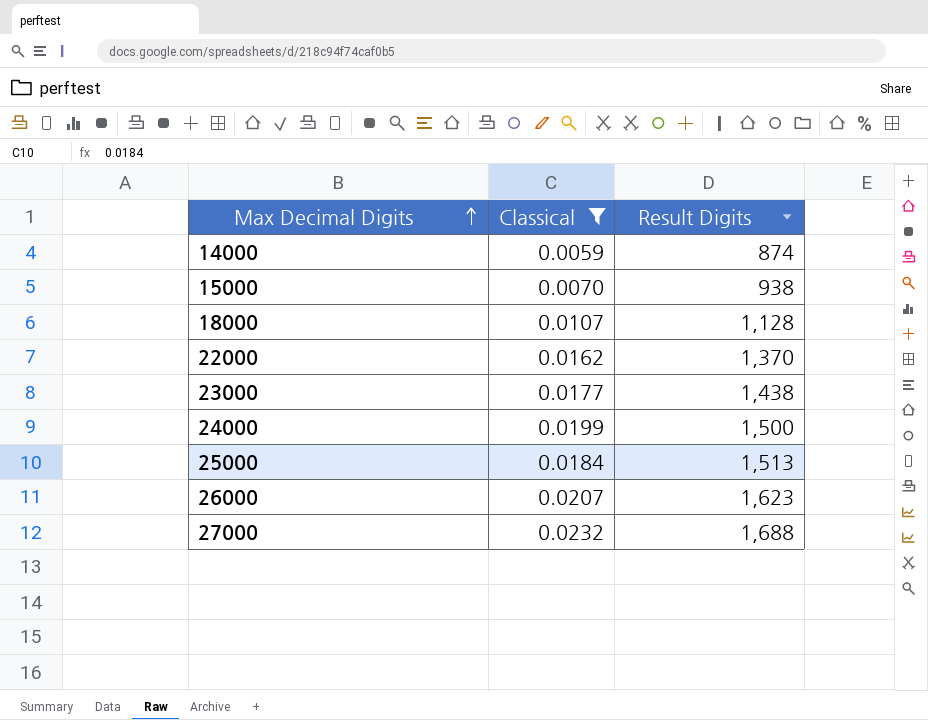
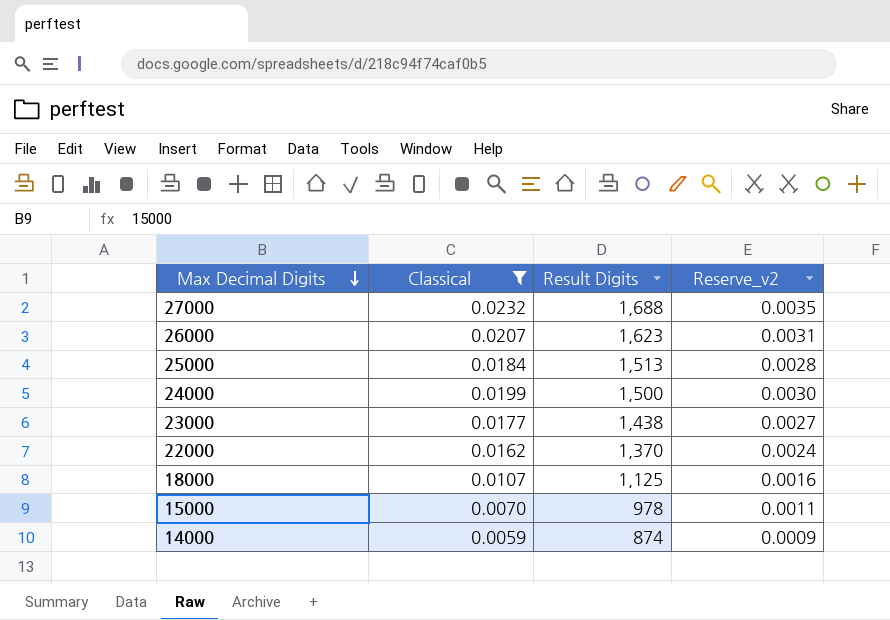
row order: Max Decimal Digits ascending -> Max Decimal Digits descending
column Reserve_v2 | formula: none -> [Classical] * 0.15
18000 | Result Digits: 1,128 -> 1,125
15000 | Result Digits: 938 -> 978

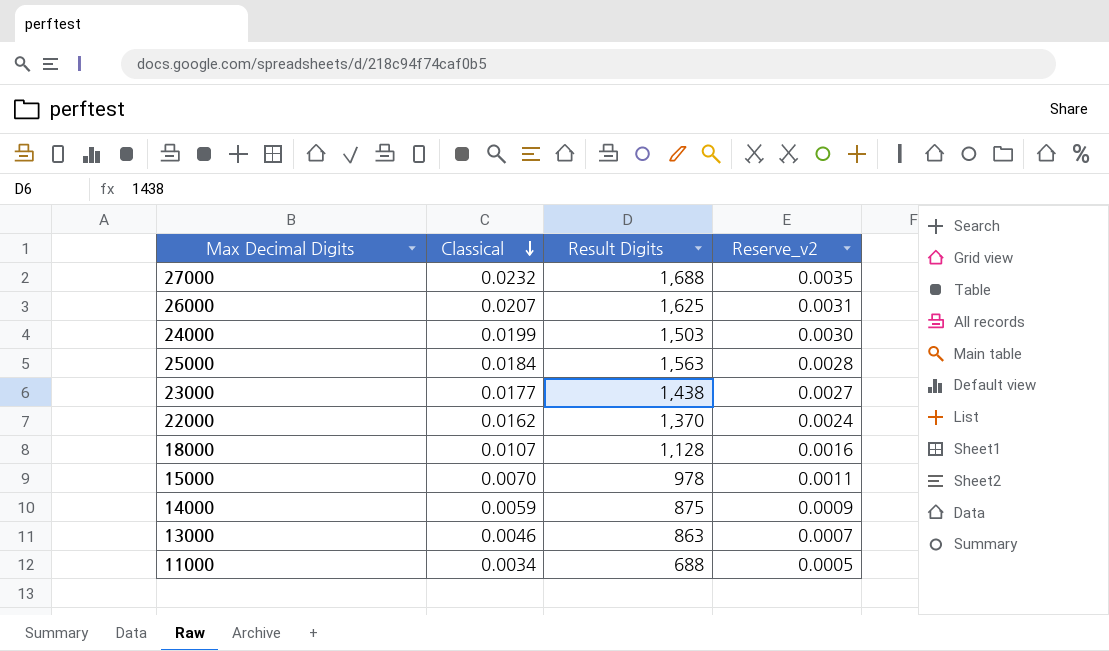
filter: Classical >= 0.0059 -> none
row order: Max Decimal Digits descending -> Classical descending
26000 | Result Digits: 1,623 -> 1,625
24000 | Result Digits: 1,500 -> 1,503
25000 | Result Digits: 1,513 -> 1,563
18000 | Result Digits: 1,125 -> 1,128
14000 | Result Digits: 874 -> 875

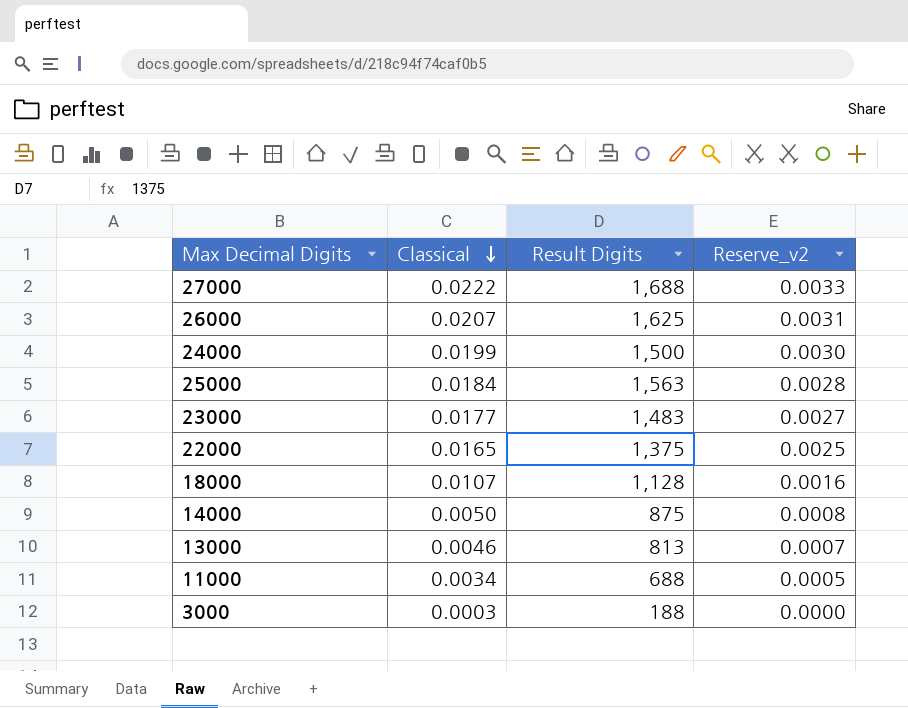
row 15000: 0.0070 | 978 | 0.0011 -> none
27000 | Classical: 0.0232 -> 0.0222
27000 | Reserve_v2: 0.0035 -> 0.0033
24000 | Result Digits: 1,503 -> 1,500
23000 | Result Digits: 1,438 -> 1,483
22000 | Classical: 0.0162 -> 0.0165
22000 | Result Digits: 1,370 -> 1,375
22000 | Reserve_v2: 0.0024 -> 0.0025
14000 | Classical: 0.0059 -> 0.0050
14000 | Reserve_v2: 0.0009 -> 0.0008
13000 | Result Digits: 863 -> 813
row 3000: none -> 0.0003 | 188 | 0.0000

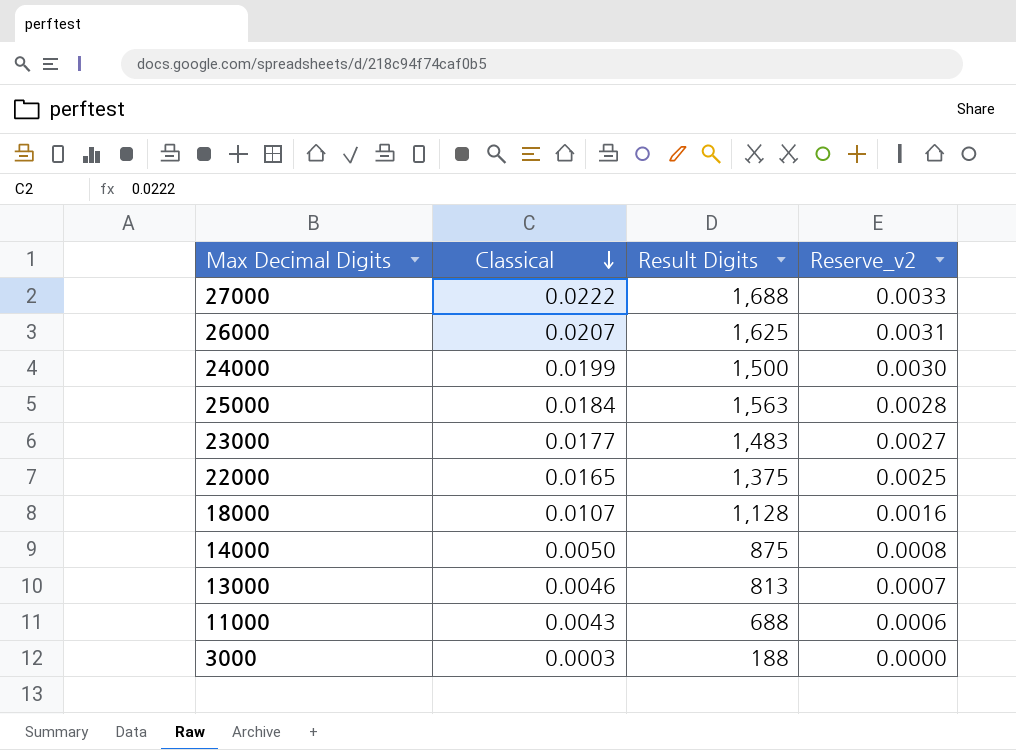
11000 | Classical: 0.0034 -> 0.0043
11000 | Reserve_v2: 0.0005 -> 0.0006

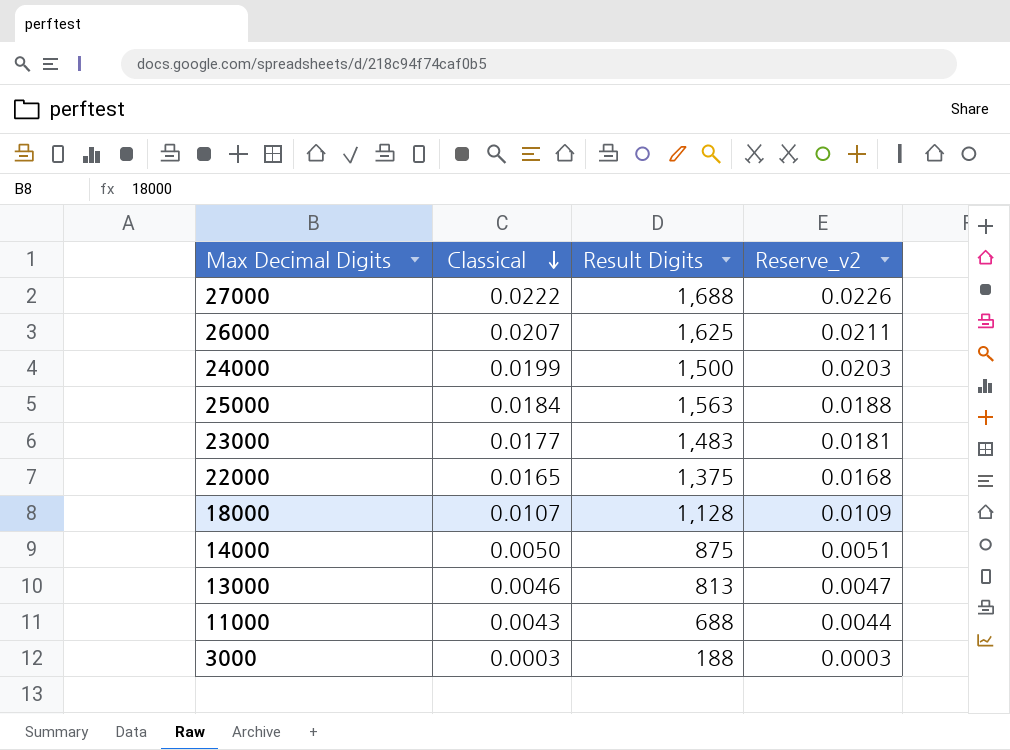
column Reserve_v2 | formula: [Classical] * 0.15 -> [Classical] * 1.02

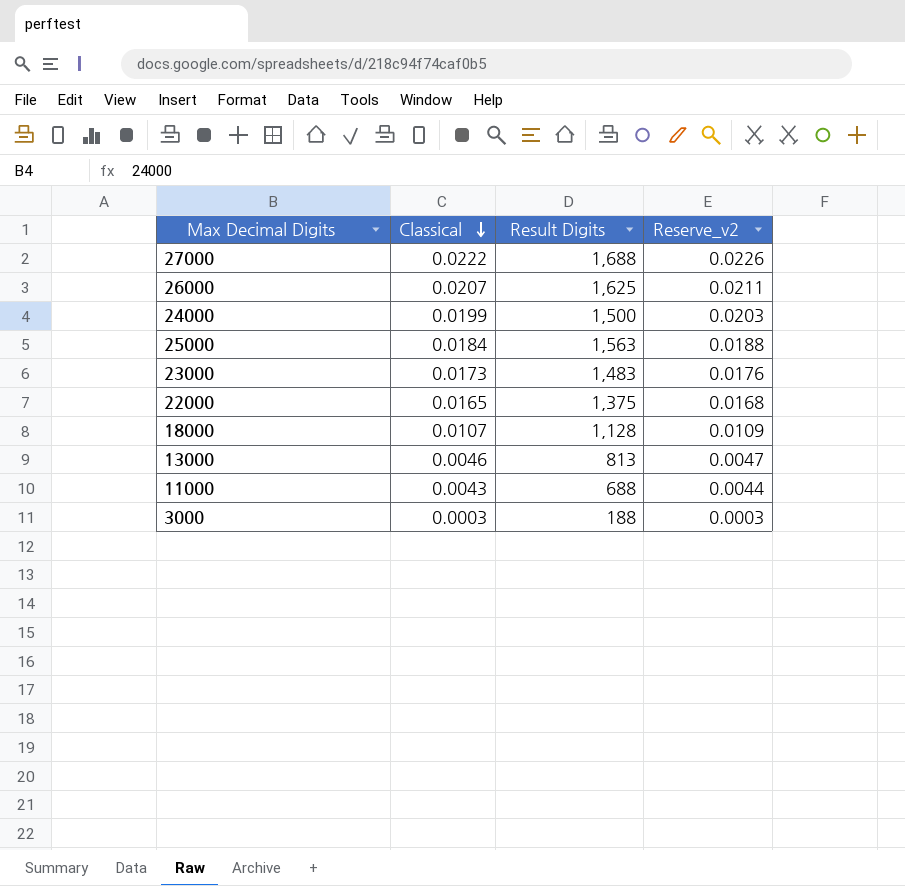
row 14000: 0.0050 | 875 | 0.0051 -> none
23000 | Classical: 0.0177 -> 0.0173
23000 | Reserve_v2: 0.0181 -> 0.0176

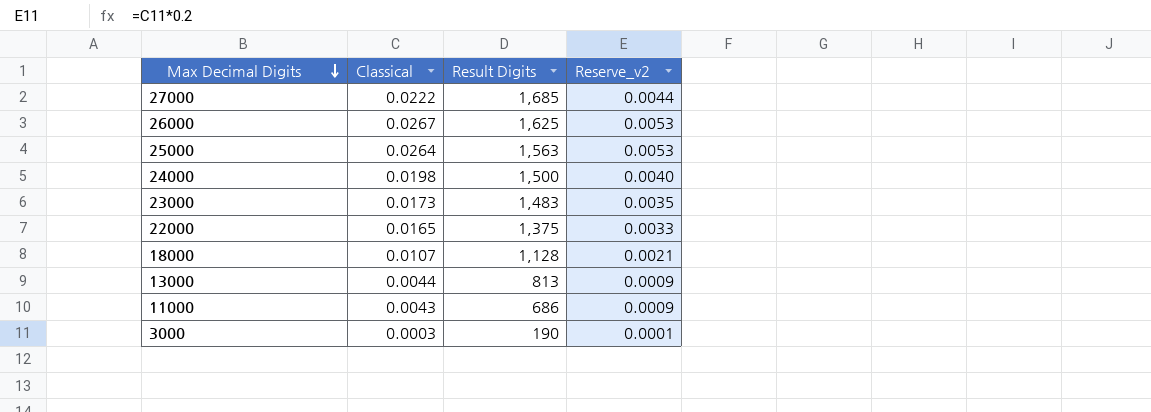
row order: Classical descending -> Max Decimal Digits descending
column Reserve_v2 | formula: [Classical] * 1.02 -> [Classical] * 0.2
27000 | Result Digits: 1,688 -> 1,685
26000 | Classical: 0.0207 -> 0.0267
25000 | Classical: 0.0184 -> 0.0264
24000 | Classical: 0.0199 -> 0.0198
13000 | Classical: 0.0046 -> 0.0044
11000 | Result Digits: 688 -> 686
3000 | Result Digits: 188 -> 190

